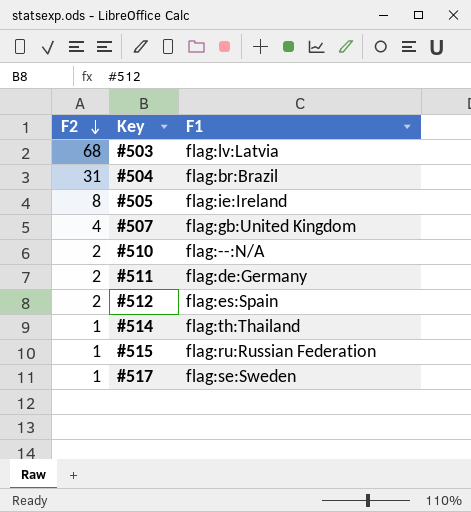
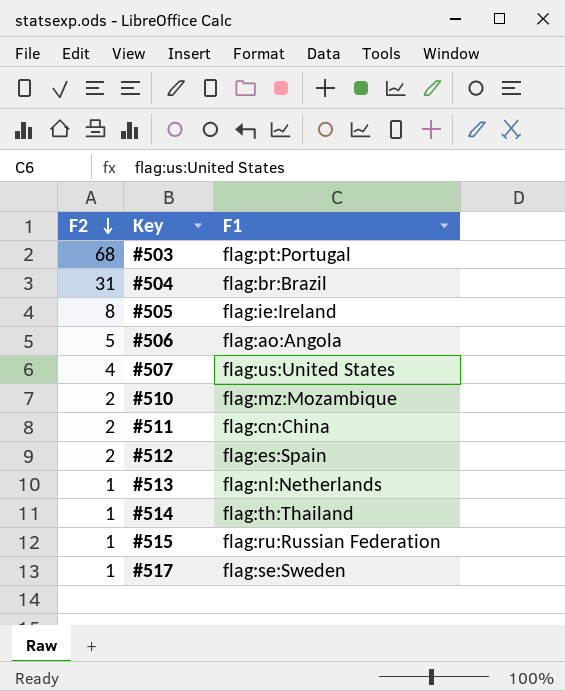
#503 | F1: flag:lv:Latvia -> flag:pt:Portugal
row #506: none -> 5 | flag:ao:Angola
#507 | F1: flag:gb:United Kingdom -> flag:us:United States
#510 | F1: flag:--:N/A -> flag:mz:Mozambique
#511 | F1: flag:de:Germany -> flag:cn:China
row #513: none -> 1 | flag:nl:Netherlands

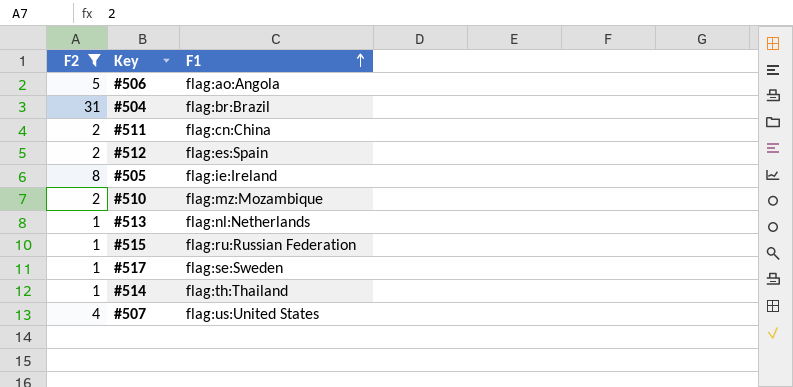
filter: none -> F2 != 68
row order: F2 descending -> F1 ascending

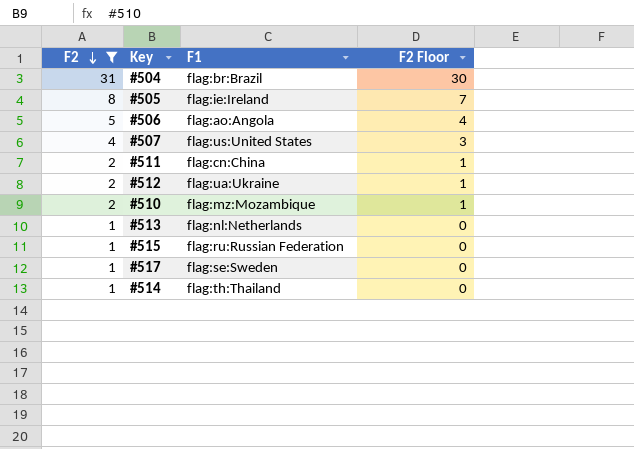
row order: F1 ascending -> F2 descending
column F2 Floor | formula: none -> [F2] - 1
#512 | F1: flag:es:Spain -> flag:ua:Ukraine

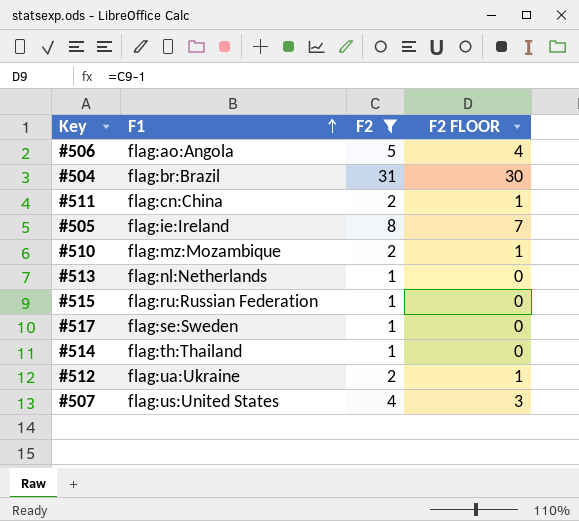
row order: F2 descending -> F1 ascending
column F2 | position: 1 -> 3
column name: F2 Floor -> F2 FLOOR

